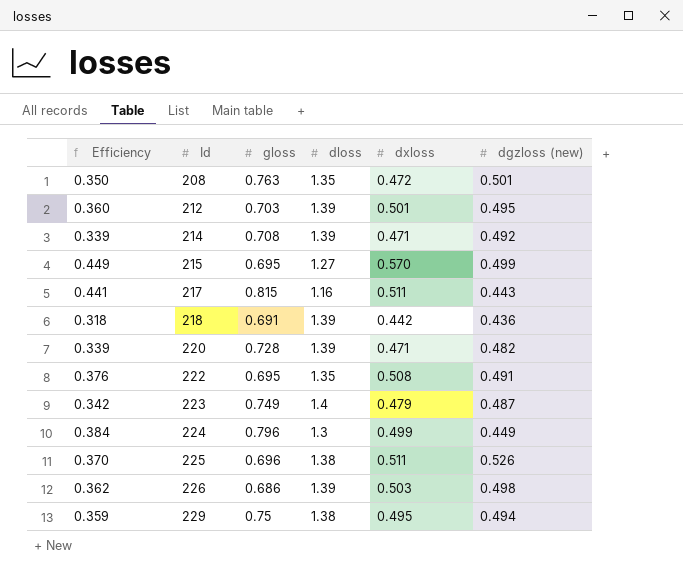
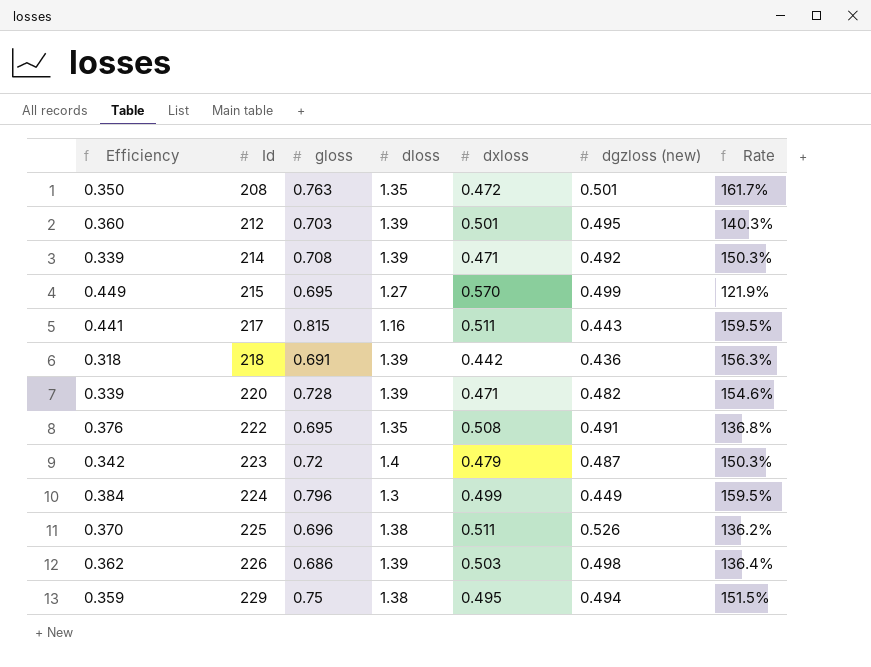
column Rate | formula: none -> [gloss] / [dxloss]
223 | gloss: 0.749 -> 0.72

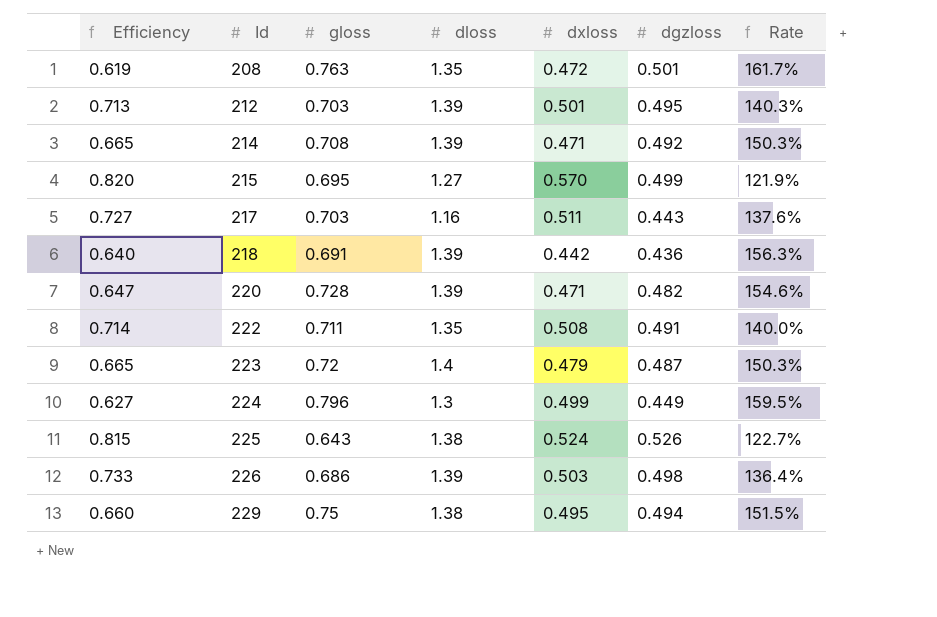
column Efficiency | formula: [dxloss] / [dloss] -> [dxloss] / [gloss]
column name: dgzloss (new) -> dgzloss
217 | gloss: 0.815 -> 0.703
217 | Rate: 159.5% -> 137.6%
222 | gloss: 0.695 -> 0.711
222 | Rate: 136.8% -> 140.0%
225 | gloss: 0.696 -> 0.643
225 | dxloss: 0.511 -> 0.524
225 | Rate: 136.2% -> 122.7%

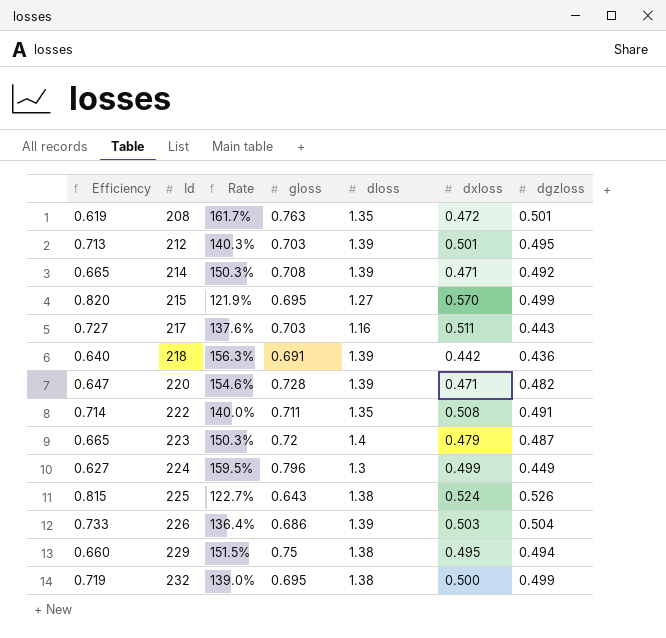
column Rate | position: 7 -> 3
226 | dgzloss: 0.498 -> 0.504
row 232: none -> 0.719 | 139.0% | 0.695 | 1.38 | 0.500 | 0.499

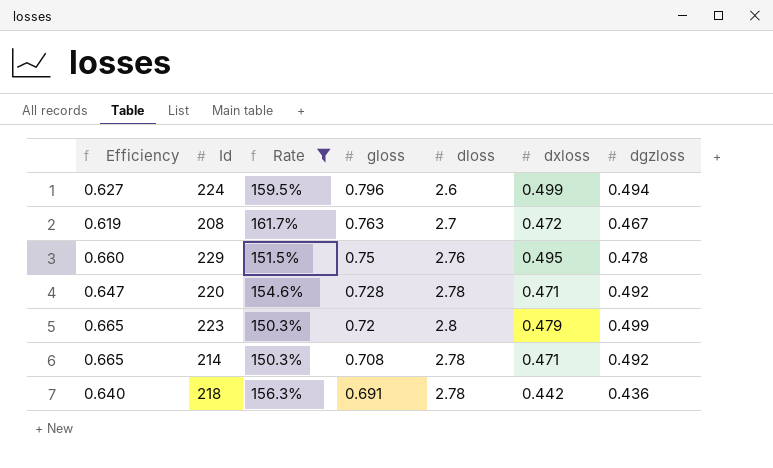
filter: none -> Rate >= 150.3%
row order: Id ascending -> gloss descending
224 | dloss: 1.3 -> 2.6
224 | dgzloss: 0.449 -> 0.494
208 | dloss: 1.35 -> 2.7
208 | dgzloss: 0.501 -> 0.467
229 | dloss: 1.38 -> 2.76
229 | dgzloss: 0.494 -> 0.478
220 | dloss: 1.39 -> 2.78
220 | dgzloss: 0.482 -> 0.492
223 | dloss: 1.4 -> 2.8
223 | dgzloss: 0.487 -> 0.499
214 | dloss: 1.39 -> 2.78
218 | dloss: 1.39 -> 2.78

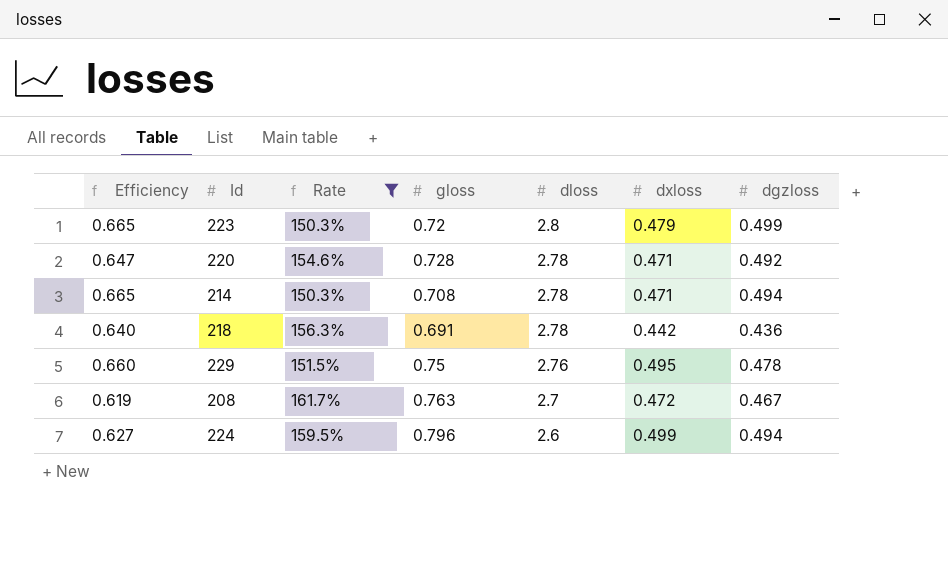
row order: gloss descending -> dloss descending
214 | dgzloss: 0.492 -> 0.494

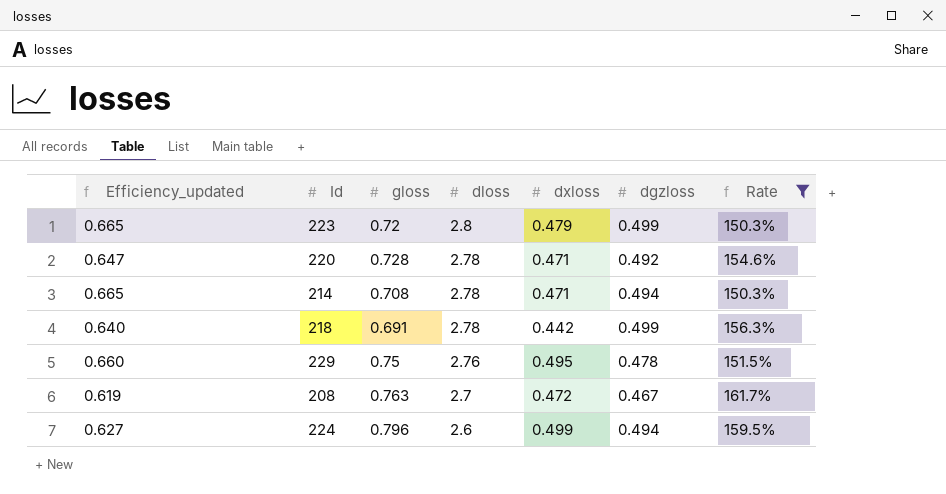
column name: Efficiency -> Efficiency_updated
column Rate | position: 3 -> 7
218 | dgzloss: 0.436 -> 0.499

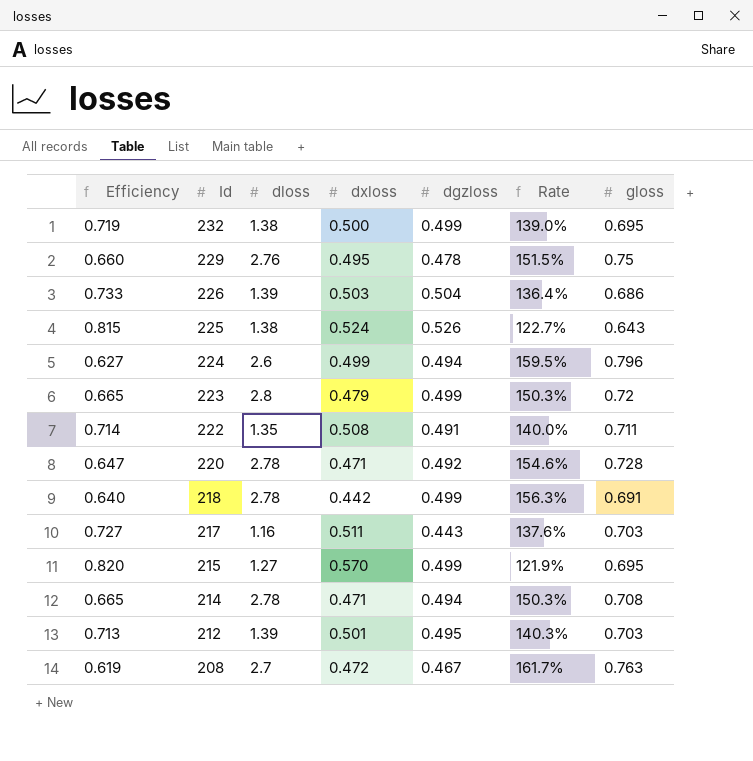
filter: Rate >= 150.3% -> none
row order: dloss descending -> Id descending
column name: Efficiency_updated -> Efficiency
column gloss | position: 3 -> 7

